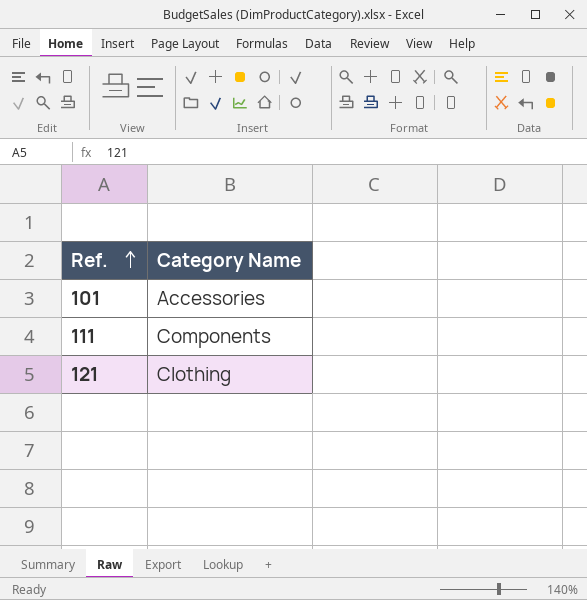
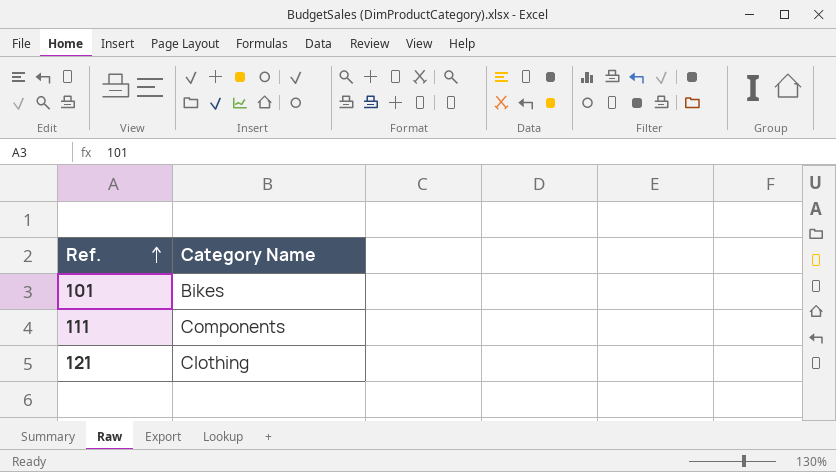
101 | Category Name: Accessories -> Bikes

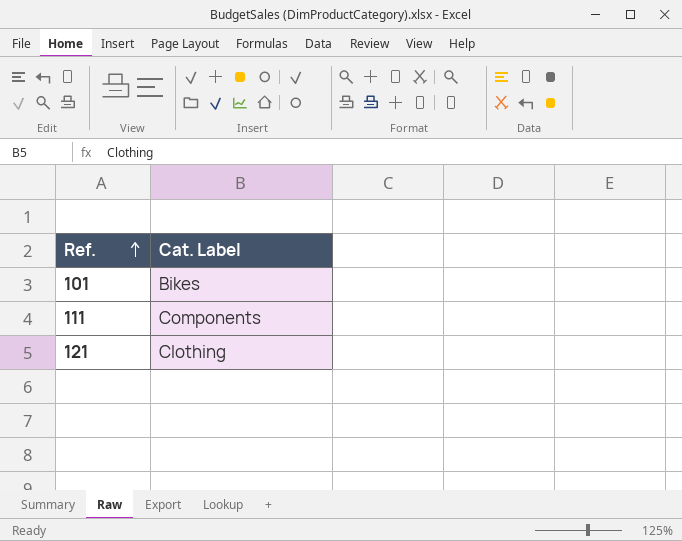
column name: Category Name -> Cat. Label

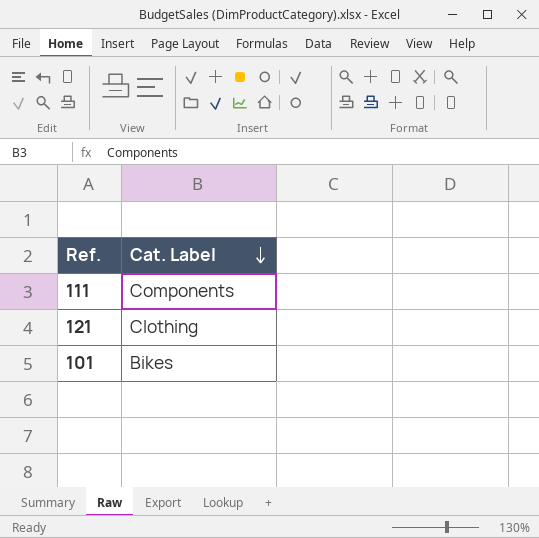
row order: Ref. ascending -> Cat. Label descending

